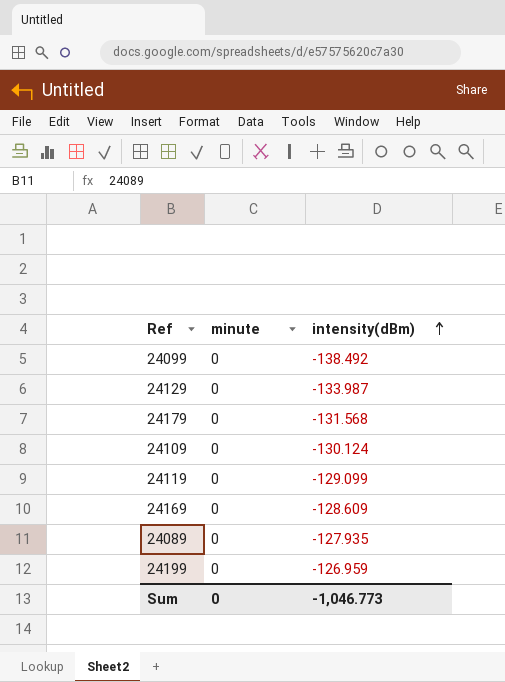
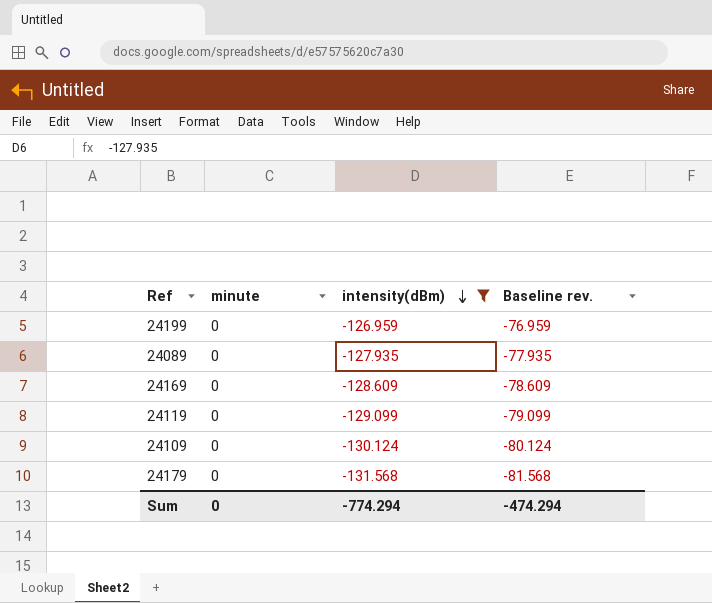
filter: none -> intensity(dBm) >= -131.568
row order: intensity(dBm) ascending -> intensity(dBm) descending
column Baseline rev. | formula: none -> [intensity(dBm)] + 50
Sum | intensity(dBm): -1,046.773 -> -774.294

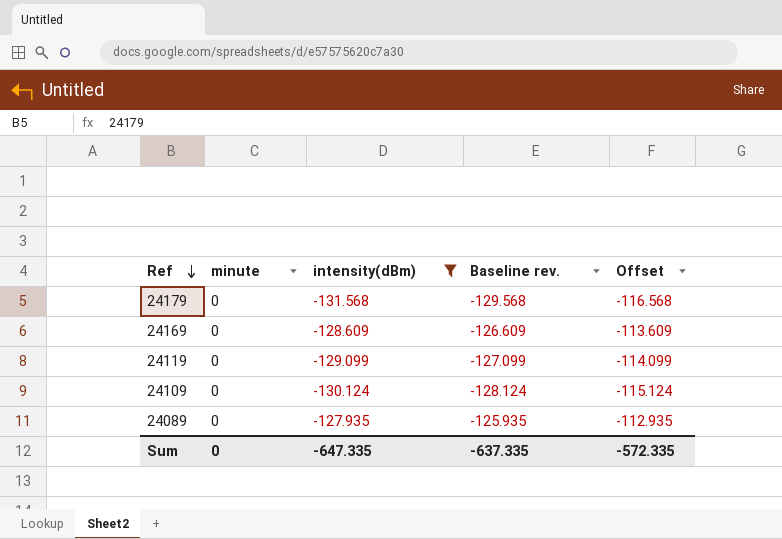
row order: intensity(dBm) descending -> Ref descending
column Baseline rev. | formula: [intensity(dBm)] + 50 -> [intensity(dBm)] + 2
column Offset | formula: none -> [intensity(dBm)] + 15
row 24199: 0 | -126.959 | -76.959 -> none
Sum | intensity(dBm): -774.294 -> -647.335
Sum | Baseline rev.: -474.294 -> -637.335

